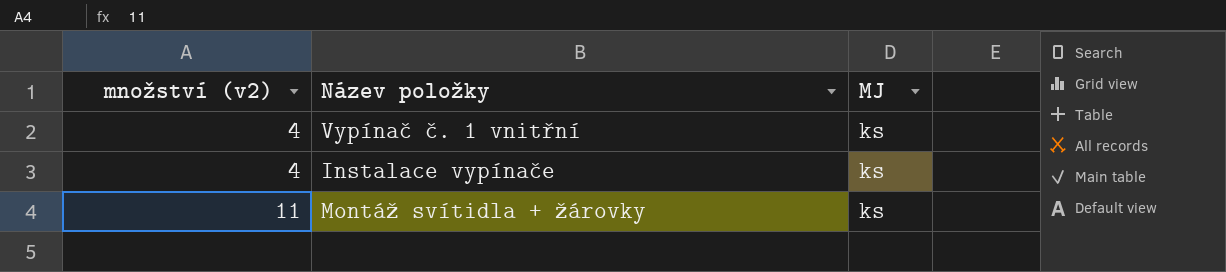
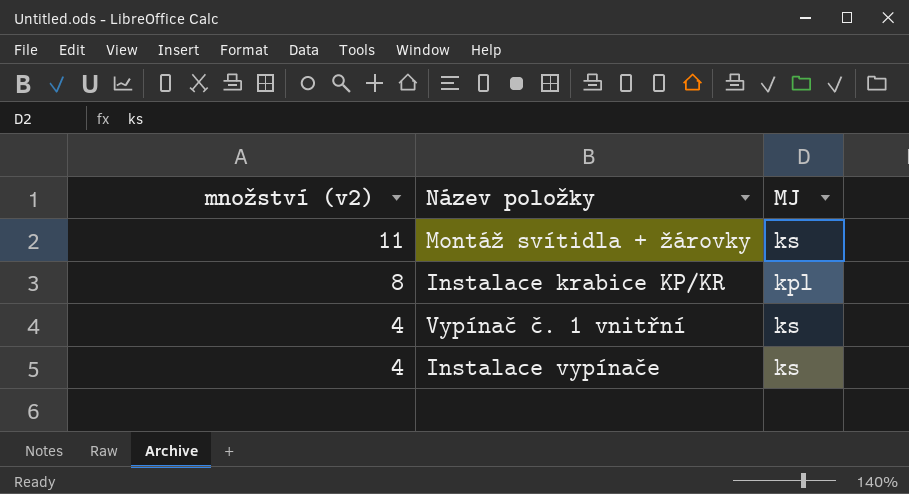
row order: množství (v2) ascending -> množství (v2) descending
row Instalace krabice KP/KR: none -> 8 | kpl

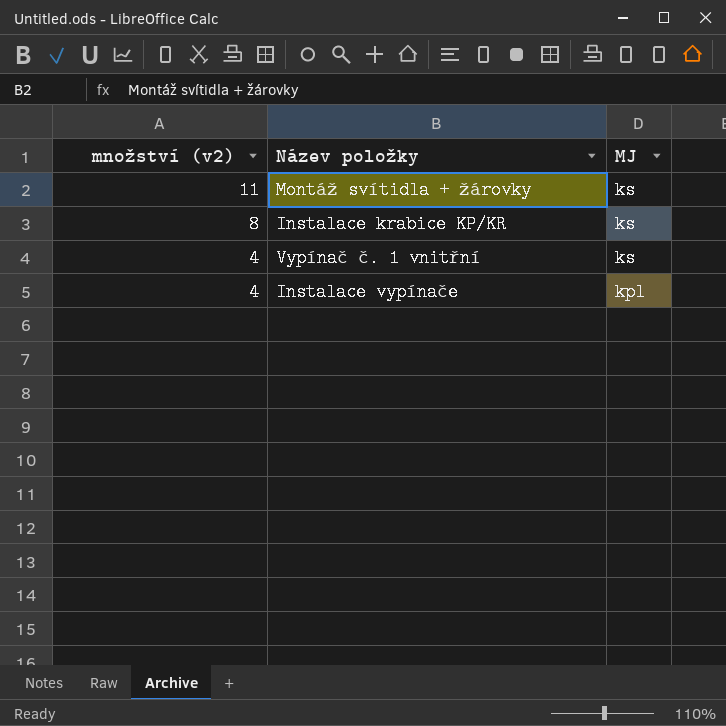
Instalace krabice KP/KR | MJ: kpl -> ks
Instalace vypínače | MJ: ks -> kpl

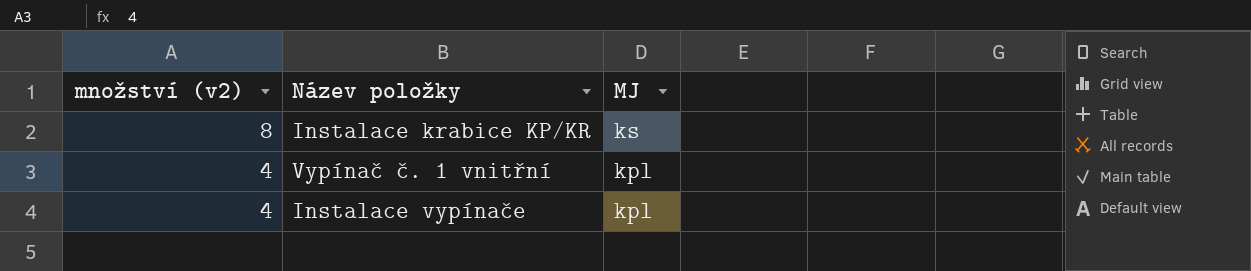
row Montáž svítidla + žárovky: 11 | ks -> none
Vypínač č. 1 vnitřní | MJ: ks -> kpl

